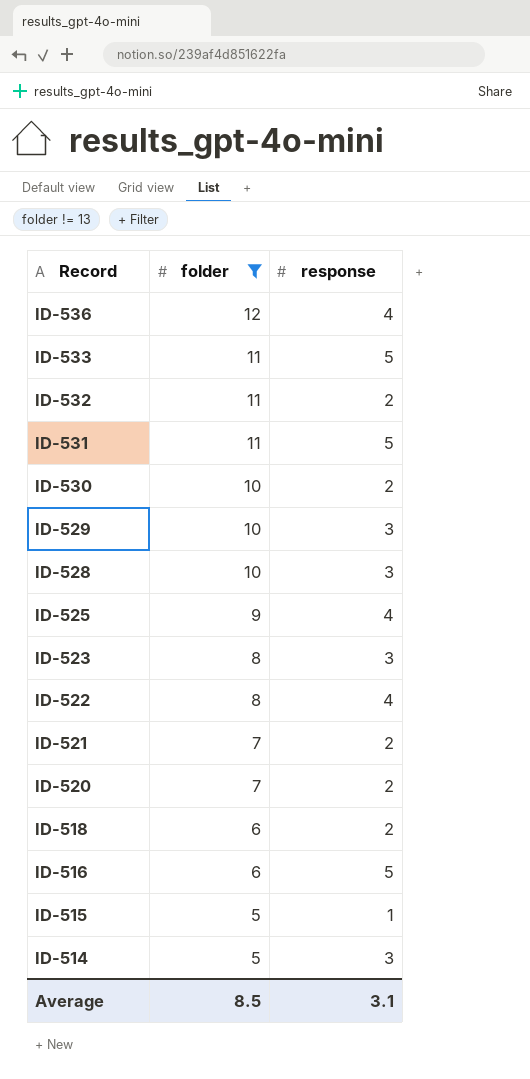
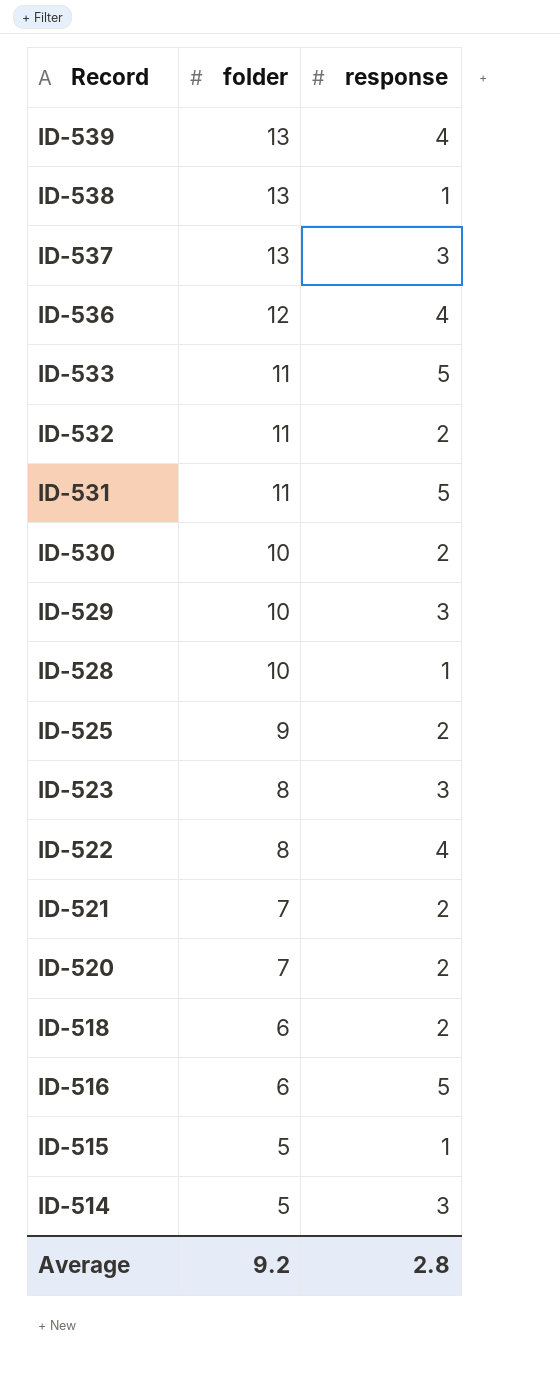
filter: folder != 13 -> none
ID-528 | response: 3 -> 1
ID-525 | response: 4 -> 2
Average | folder: 8.5 -> 9.2
Average | response: 3.1 -> 2.8

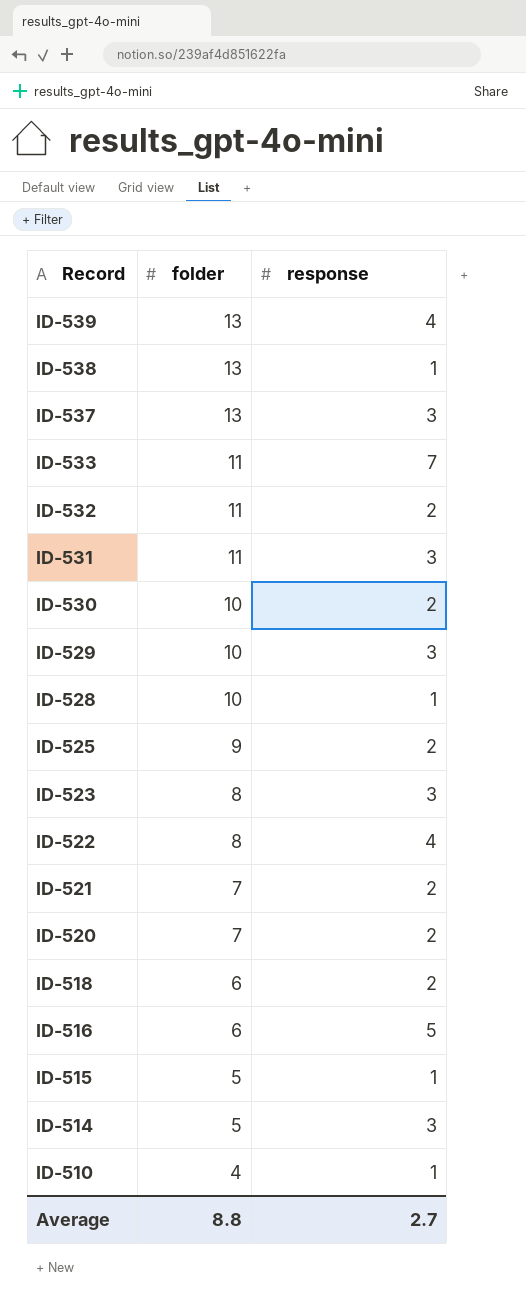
row ID-536: 12 | 4 -> none
ID-533 | response: 5 -> 7
ID-531 | response: 5 -> 3
row ID-510: none -> 4 | 1
Average | folder: 9.2 -> 8.8
Average | response: 2.8 -> 2.7

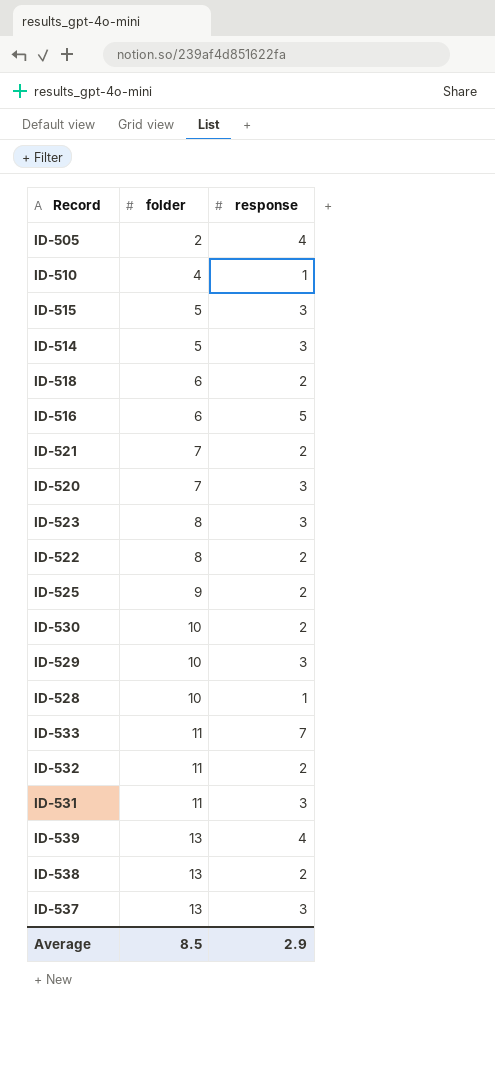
row order: Record descending -> folder ascending
row ID-505: none -> 2 | 4
ID-515 | response: 1 -> 3
ID-520 | response: 2 -> 3
ID-522 | response: 4 -> 2
ID-538 | response: 1 -> 2
Average | folder: 8.8 -> 8.5
Average | response: 2.7 -> 2.9

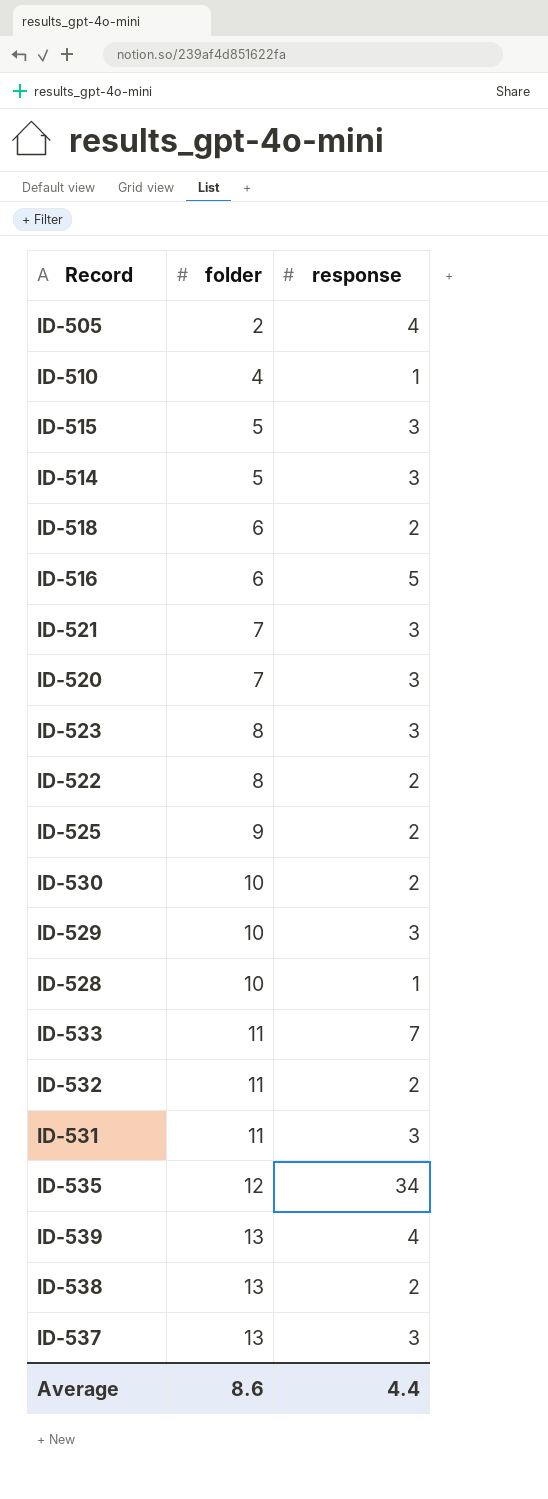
ID-521 | response: 2 -> 3
row ID-535: none -> 12 | 34
Average | folder: 8.5 -> 8.6
Average | response: 2.9 -> 4.4

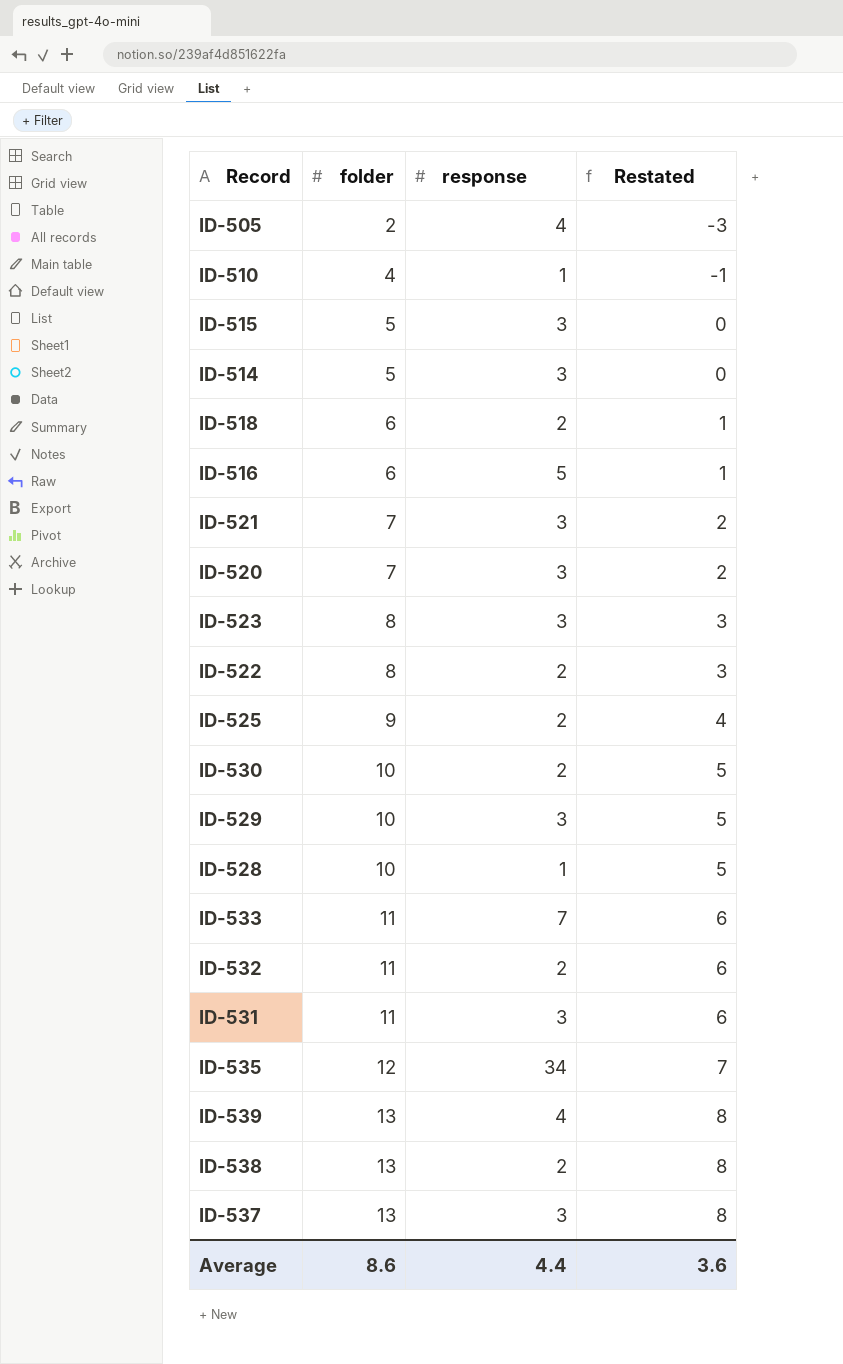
column Restated | formula: none -> [folder] - 5

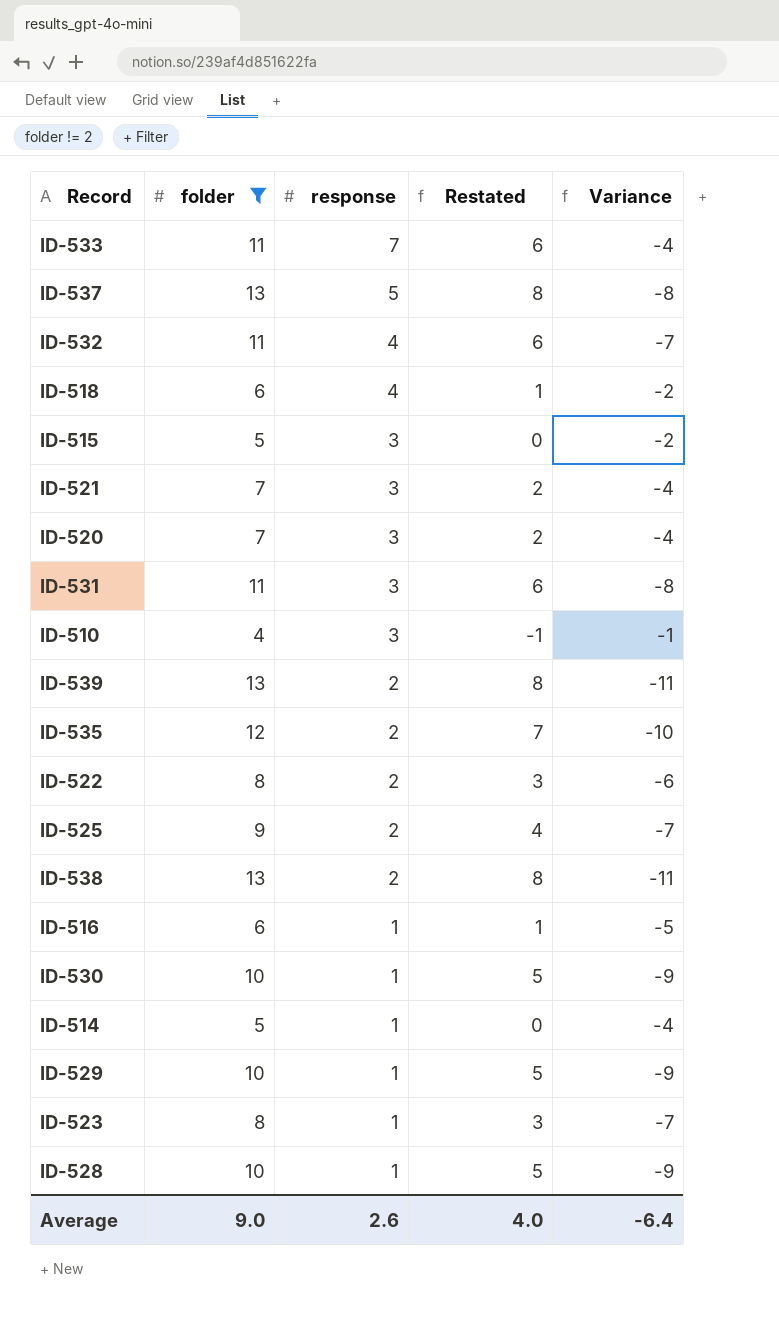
filter: none -> folder != 2
row order: folder ascending -> response descending
column Variance | formula: none -> [response] - [folder]
ID-537 | response: 3 -> 5
ID-532 | response: 2 -> 4
ID-518 | response: 2 -> 4
ID-510 | response: 1 -> 3
ID-539 | response: 4 -> 2
ID-535 | response: 34 -> 2
ID-516 | response: 5 -> 1
ID-530 | response: 2 -> 1
ID-514 | response: 3 -> 1
ID-529 | response: 3 -> 1
ID-523 | response: 3 -> 1
Average | folder: 8.6 -> 9.0
Average | response: 4.4 -> 2.6
Average | Restated: 3.6 -> 4.0

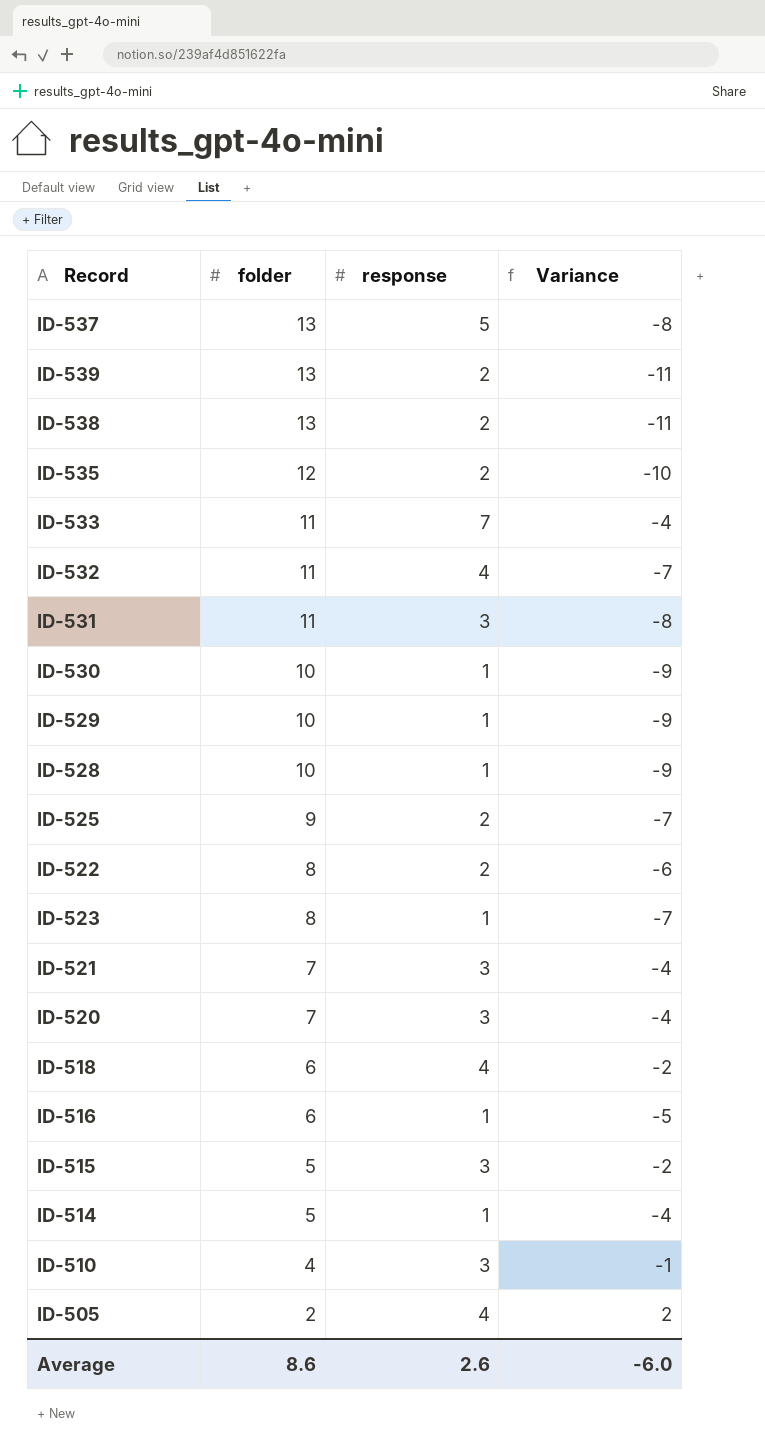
filter: folder != 2 -> none
row order: response descending -> folder descending
column Restated | formula: [folder] - 5 -> none
Average | folder: 9.0 -> 8.6
Average | Variance: -6.4 -> -6.0

